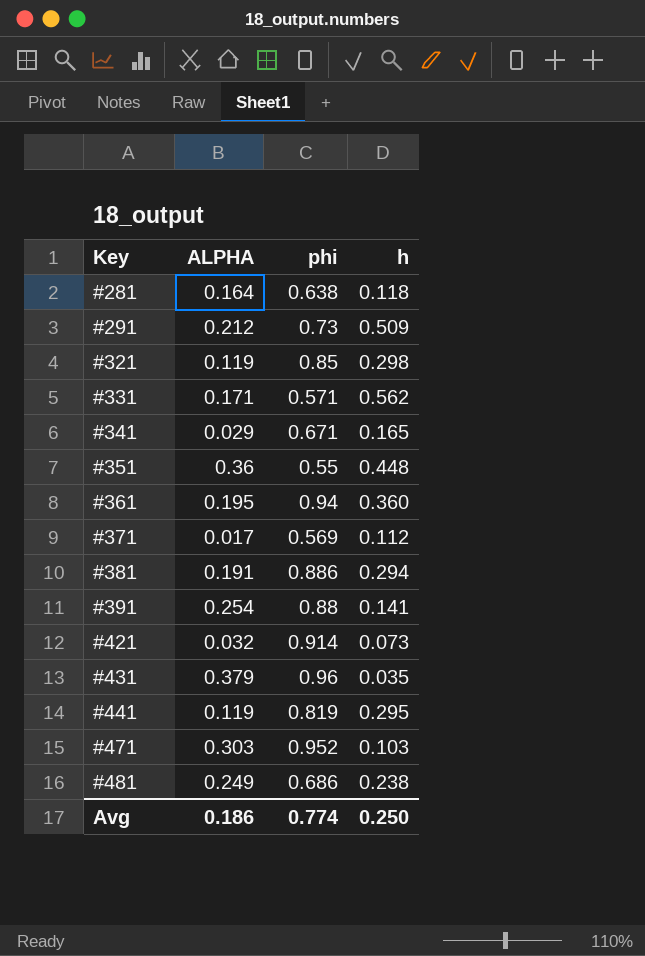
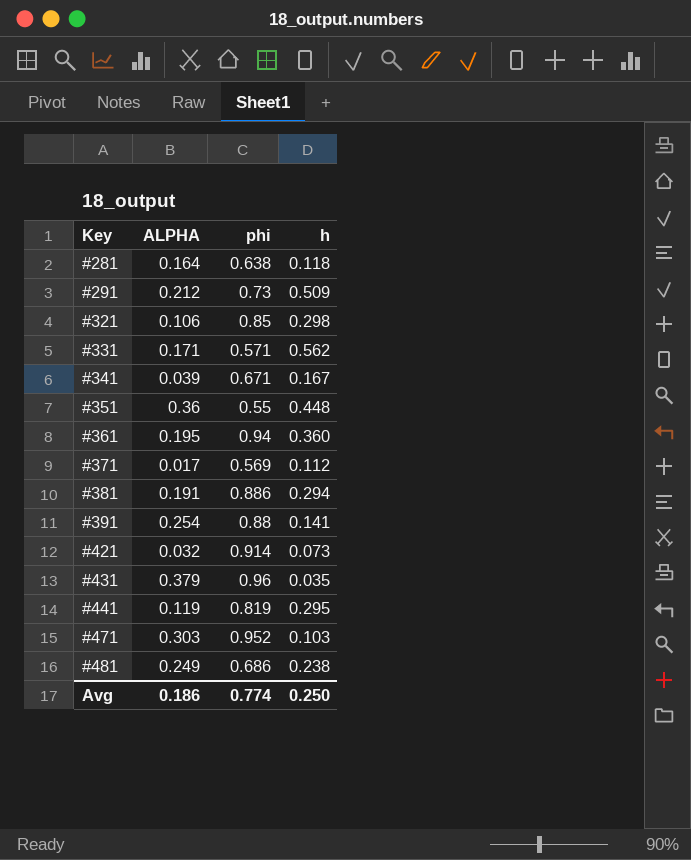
#321 | ALPHA: 0.119 -> 0.106
#341 | ALPHA: 0.029 -> 0.039
#341 | h: 0.165 -> 0.167

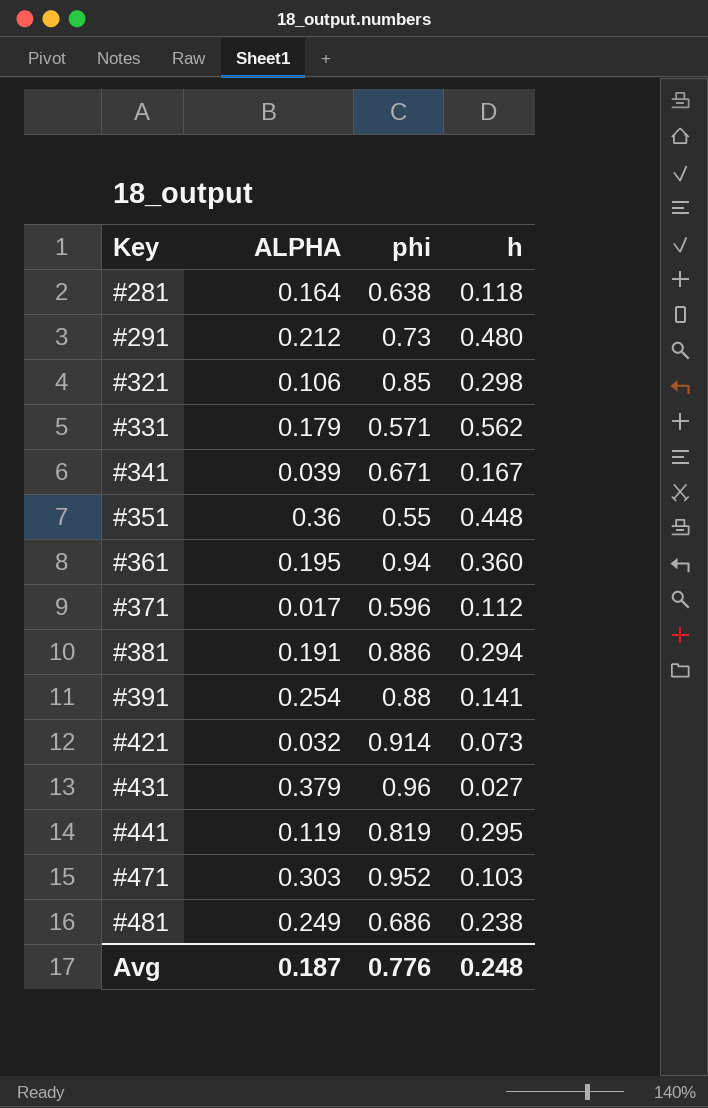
#291 | h: 0.509 -> 0.480
#331 | ALPHA: 0.171 -> 0.179
#371 | phi: 0.569 -> 0.596
#431 | h: 0.035 -> 0.027
Avg | ALPHA: 0.186 -> 0.187
Avg | phi: 0.774 -> 0.776
Avg | h: 0.250 -> 0.248

